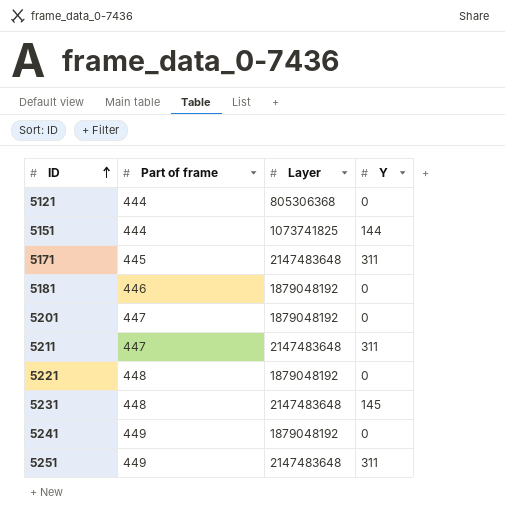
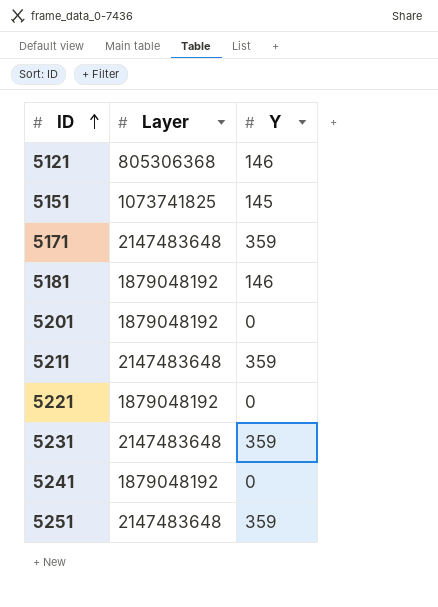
column Part of frame | position: 2 -> none
5121 | Y: 0 -> 146
5151 | Y: 144 -> 145
5171 | Y: 311 -> 359
5181 | Y: 0 -> 146
5211 | Y: 311 -> 359
5231 | Y: 145 -> 359
5251 | Y: 311 -> 359

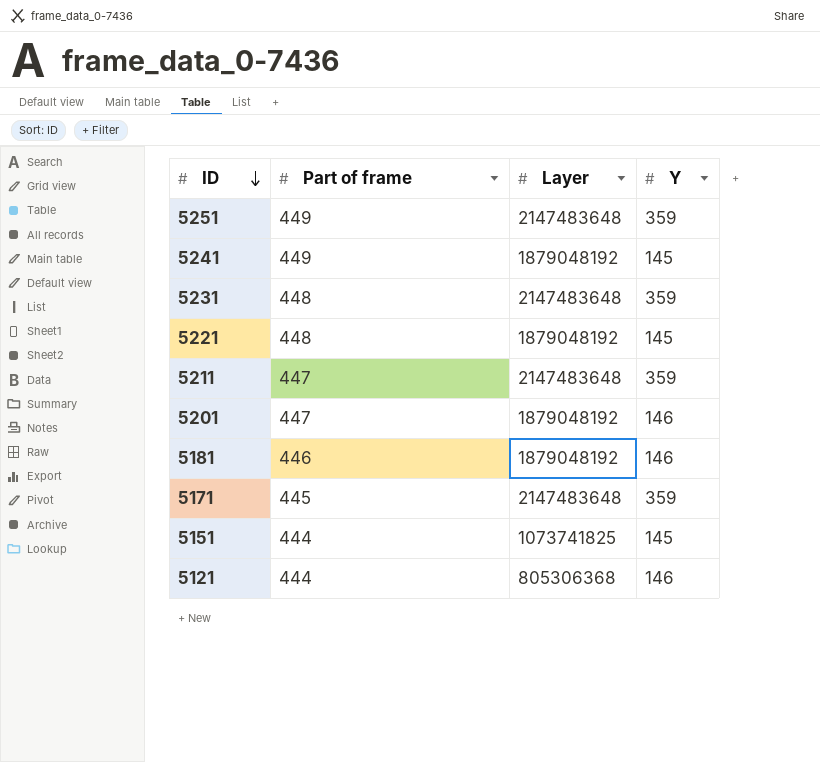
row order: ID ascending -> ID descending
column Part of frame | position: none -> 2
5241 | Y: 0 -> 145
5221 | Y: 0 -> 145
5201 | Y: 0 -> 146

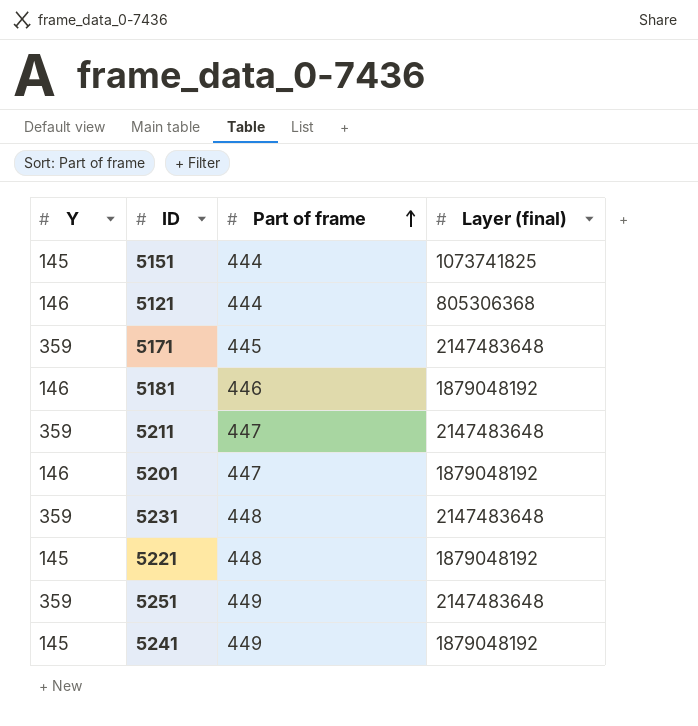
row order: ID descending -> Part of frame ascending
column Y | position: 4 -> 1
column name: Layer -> Layer (final)

